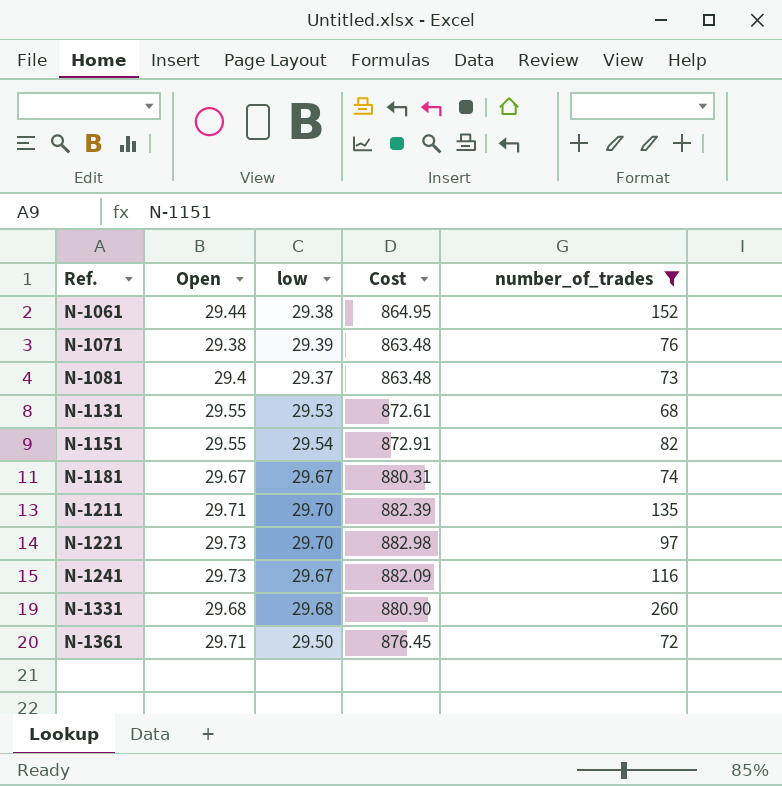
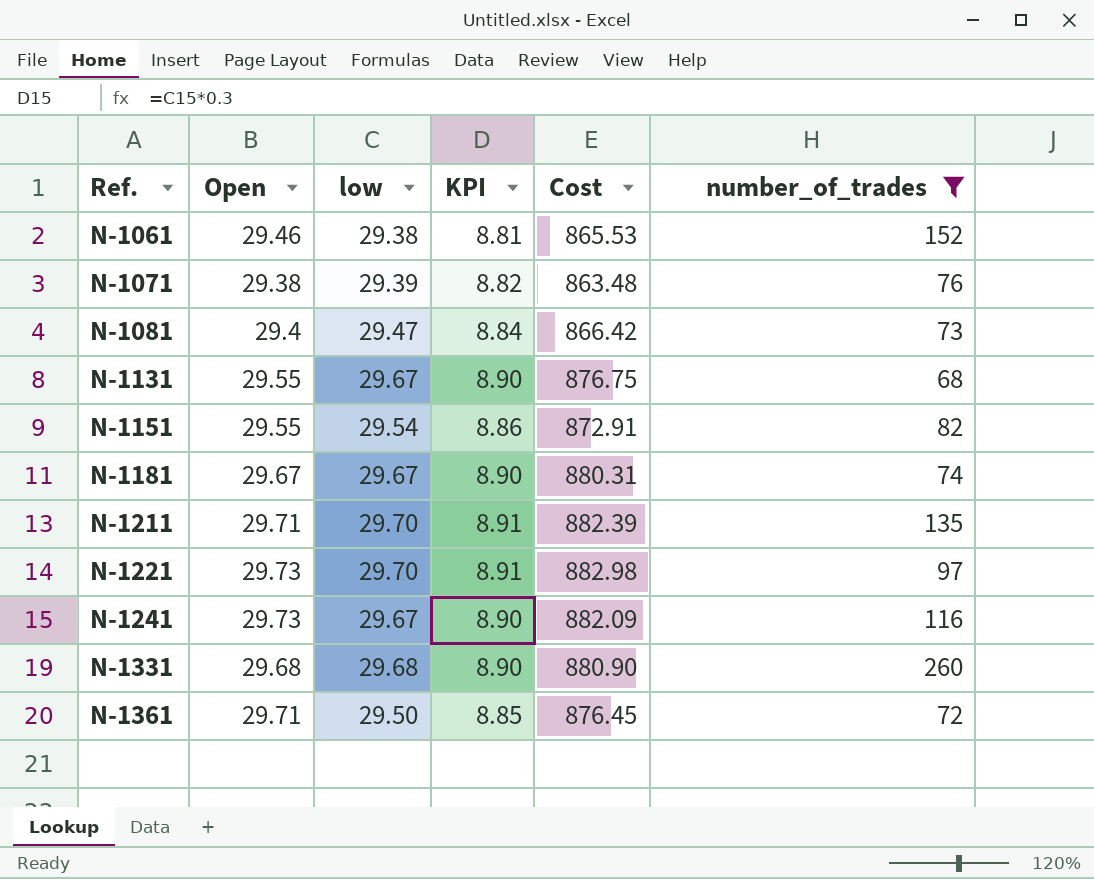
column KPI | formula: none -> [low] * 0.3
N-1061 | Open: 29.44 -> 29.46
N-1061 | Cost: 864.95 -> 865.53
N-1081 | low: 29.37 -> 29.47
N-1081 | Cost: 863.48 -> 866.42
N-1131 | low: 29.53 -> 29.67
N-1131 | Cost: 872.61 -> 876.75

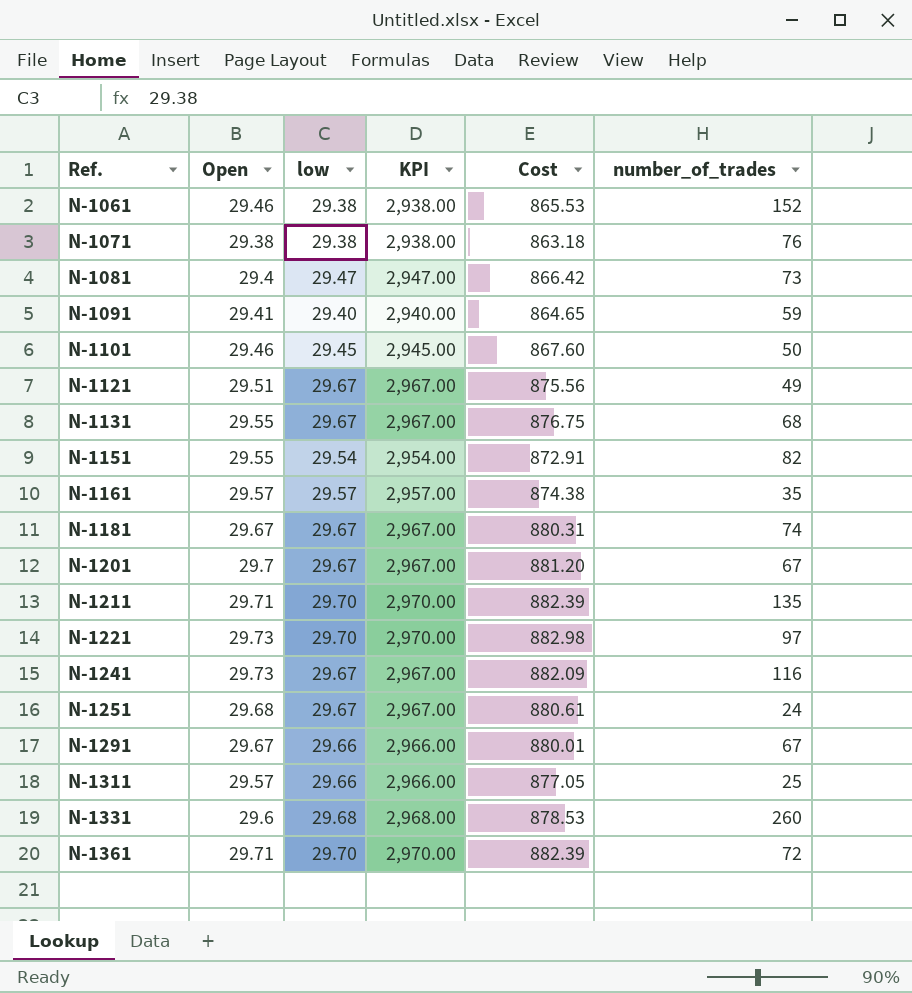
filter: number_of_trades >= 68 -> none
column KPI | formula: [low] * 0.3 -> [low] * 100
N-1071 | low: 29.39 -> 29.38
N-1071 | Cost: 863.48 -> 863.18
N-1331 | Open: 29.68 -> 29.6
N-1331 | Cost: 880.90 -> 878.53
N-1361 | low: 29.50 -> 29.70
N-1361 | Cost: 876.45 -> 882.39

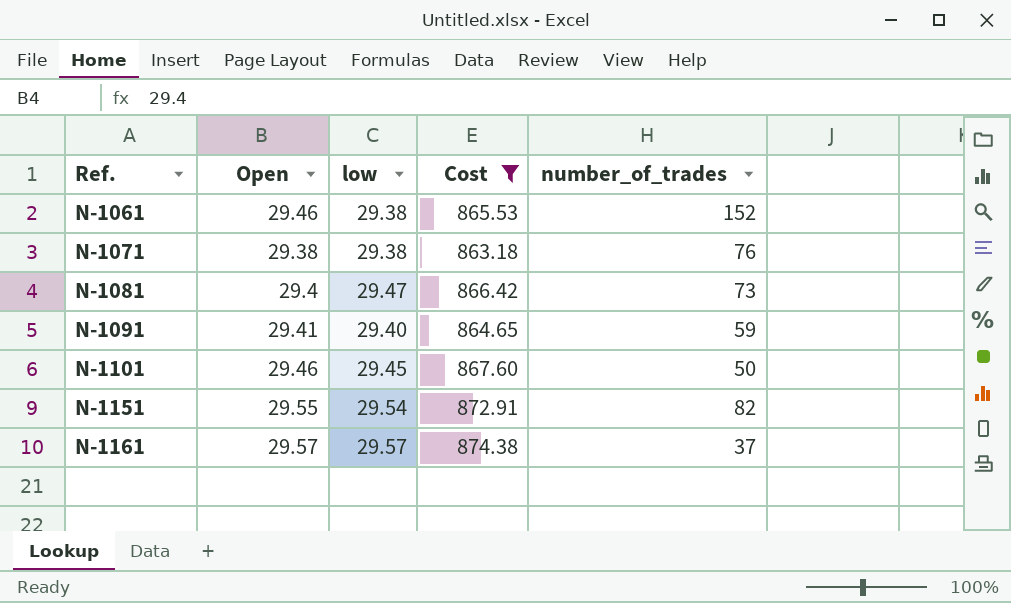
filter: none -> Cost <= 874.38
column KPI | formula: [low] * 100 -> none
N-1161 | number_of_trades: 35 -> 37

